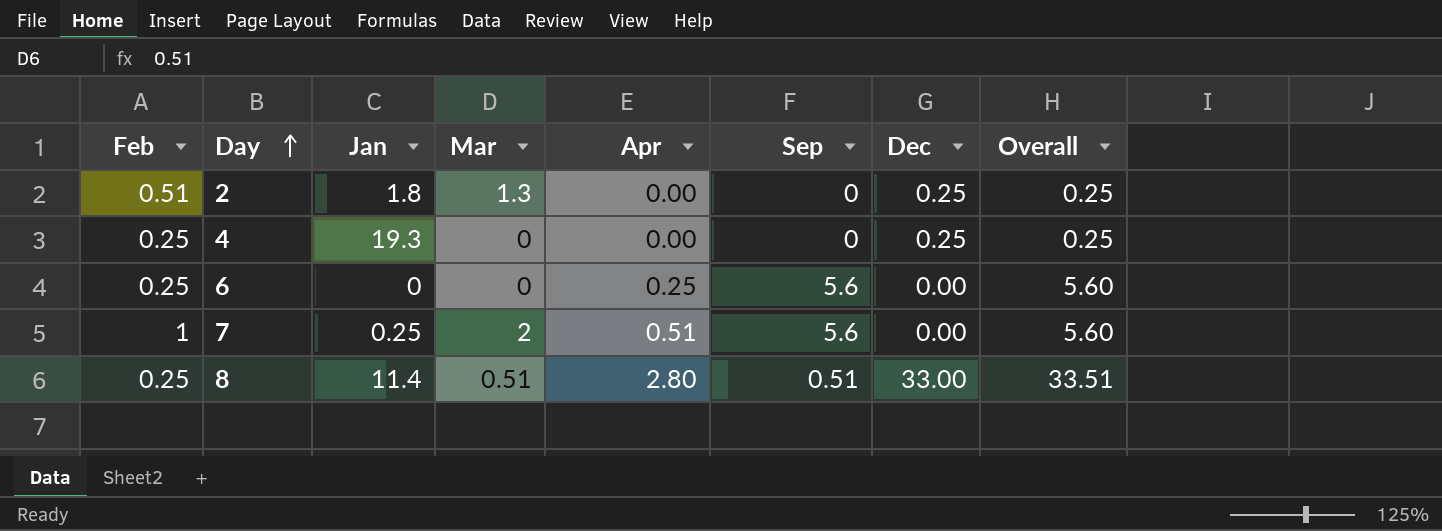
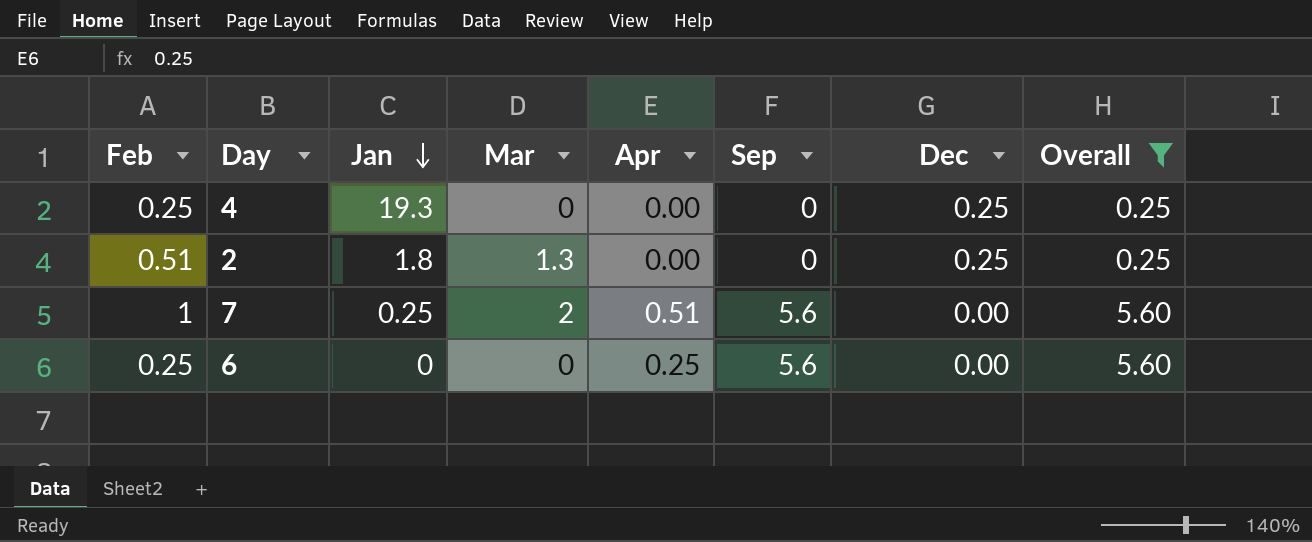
filter: none -> Overall != 33.51
row order: Day ascending -> Jan descending

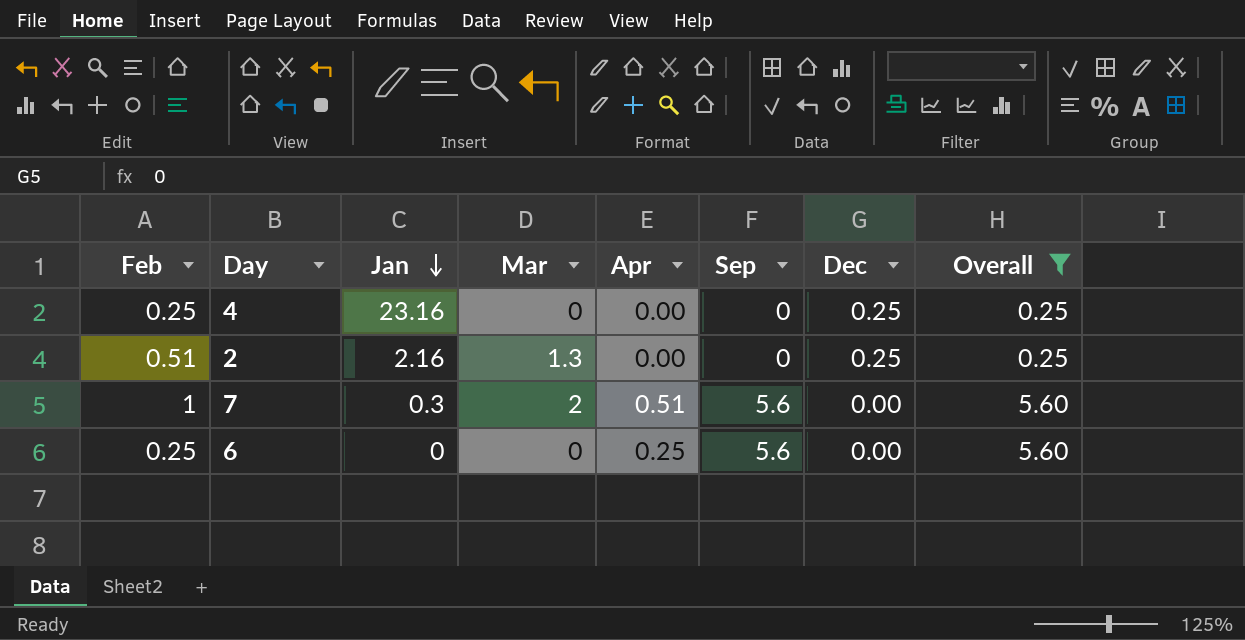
4 | Jan: 19.3 -> 23.16
2 | Jan: 1.8 -> 2.16
7 | Jan: 0.25 -> 0.3

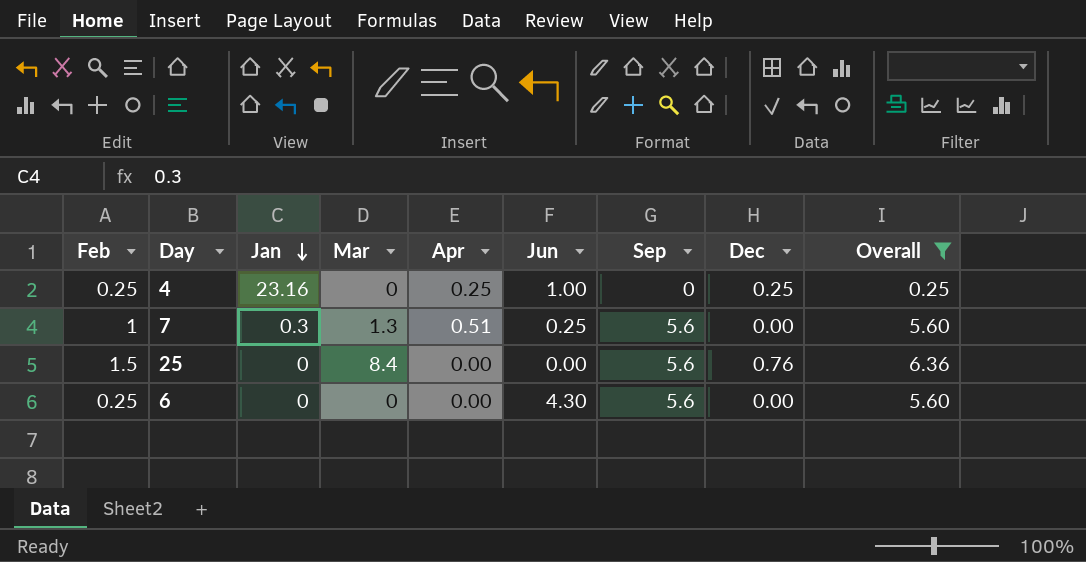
column Jun | position: none -> 6
row 2: 0.51 | 2.16 | 1.3 | 0.00 | 0 | 0.25 | 0.25 -> none
4 | Apr: 0.00 -> 0.25
7 | Mar: 2 -> 1.3
row 25: none -> 1.5 | 0 | 8.4 | 0.00 | 0.00 | 5.6 | 0.76 | 6.36
6 | Apr: 0.25 -> 0.00

